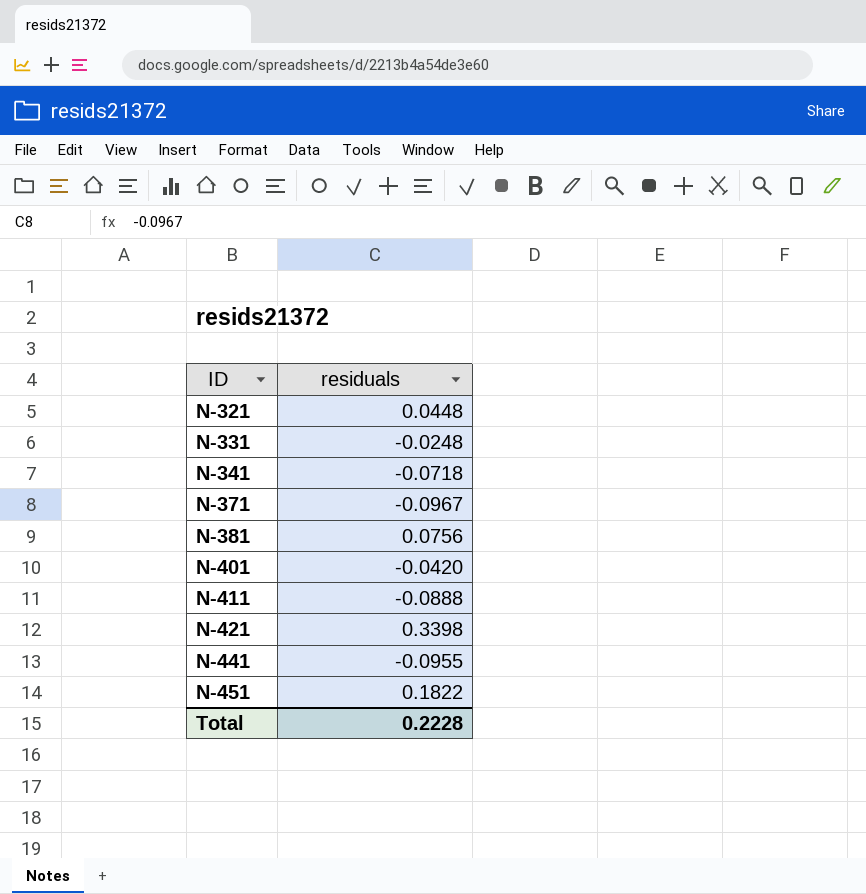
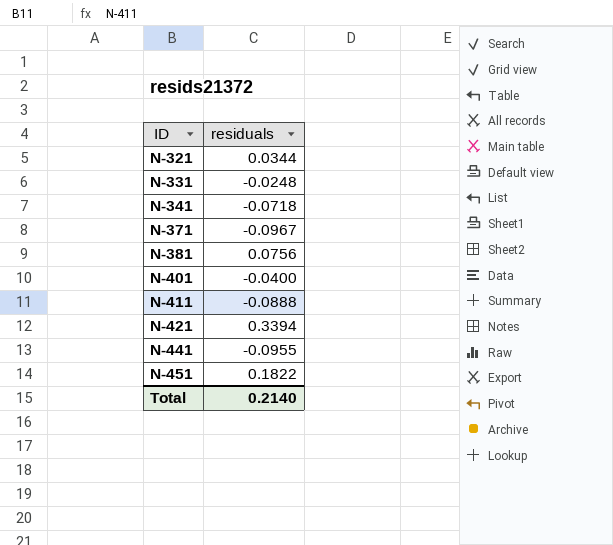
N-321 | residuals: 0.0448 -> 0.0344
N-401 | residuals: -0.0420 -> -0.0400
N-421 | residuals: 0.3398 -> 0.3394
Total | residuals: 0.2228 -> 0.2140

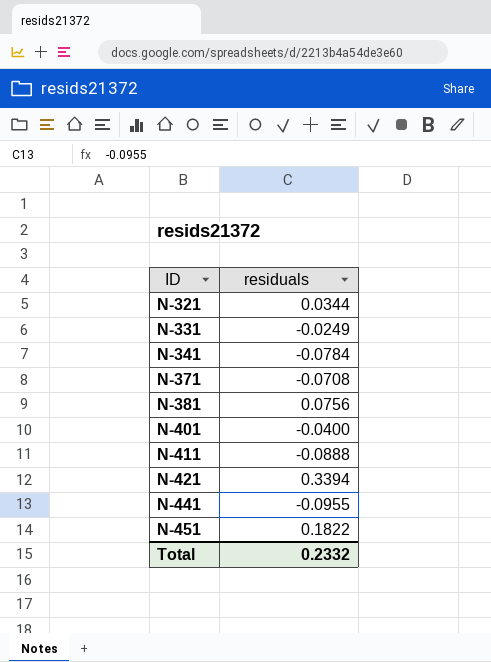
N-331 | residuals: -0.0248 -> -0.0249
N-341 | residuals: -0.0718 -> -0.0784
N-371 | residuals: -0.0967 -> -0.0708
Total | residuals: 0.2140 -> 0.2332

